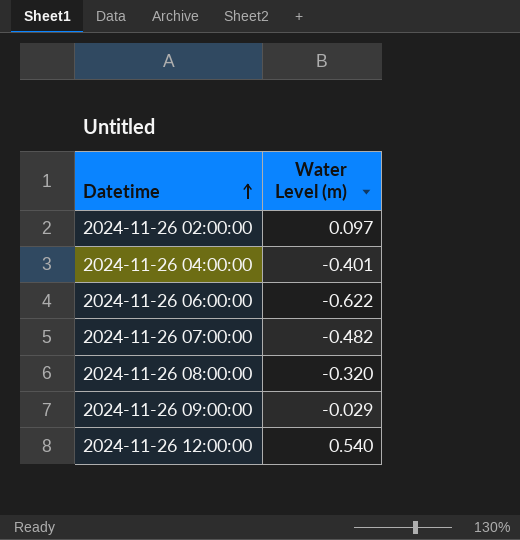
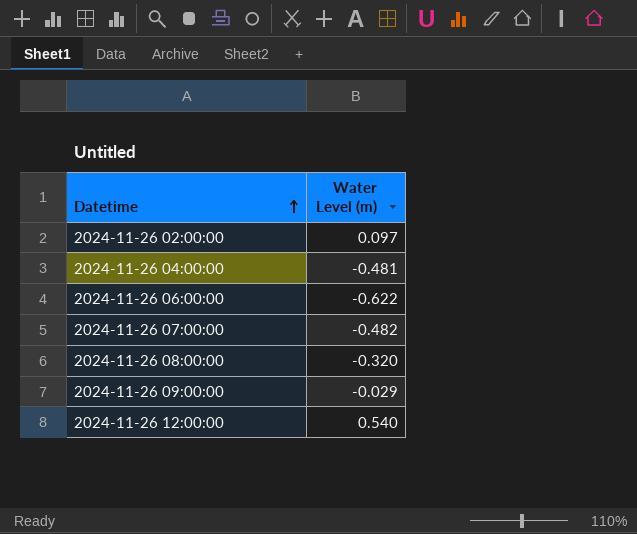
2024-11-26 04:00:00 | Water Level (m): -0.401 -> -0.481

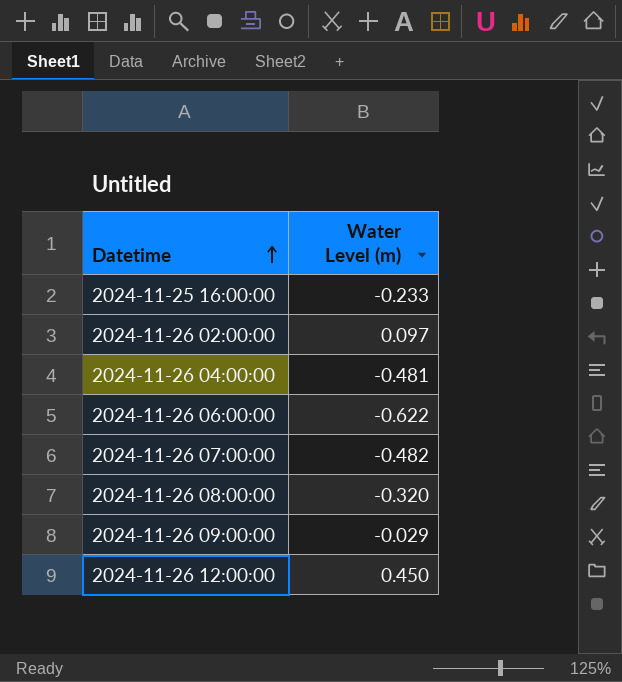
row 2024-11-25 16:00:00: none -> -0.233
2024-11-26 12:00:00 | Water Level (m): 0.540 -> 0.450

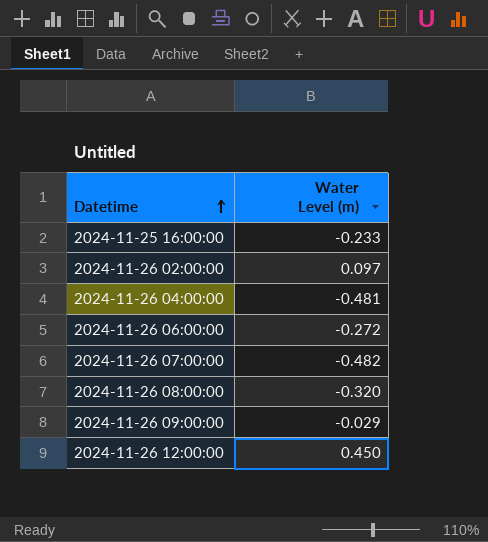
2024-11-26 06:00:00 | Water Level (m): -0.622 -> -0.272

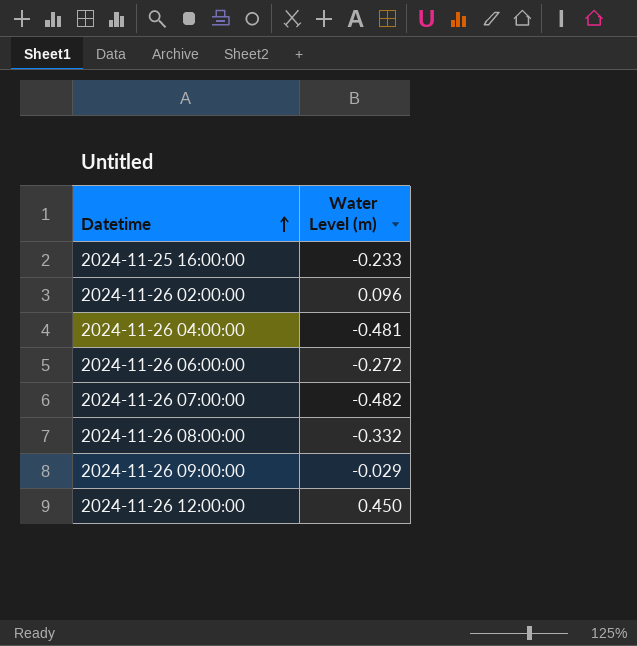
2024-11-26 02:00:00 | Water Level (m): 0.097 -> 0.096
2024-11-26 08:00:00 | Water Level (m): -0.320 -> -0.332

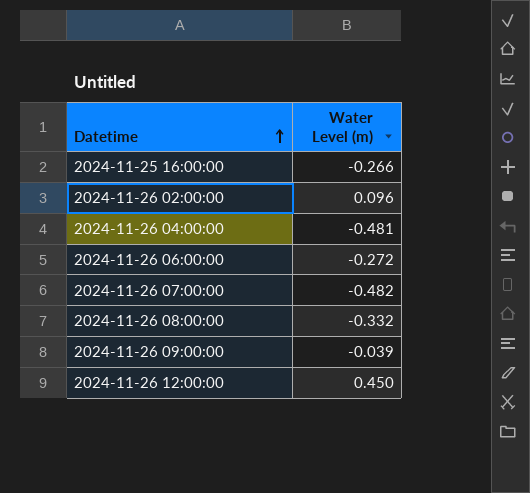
2024-11-25 16:00:00 | Water Level (m): -0.233 -> -0.266
2024-11-26 09:00:00 | Water Level (m): -0.029 -> -0.039

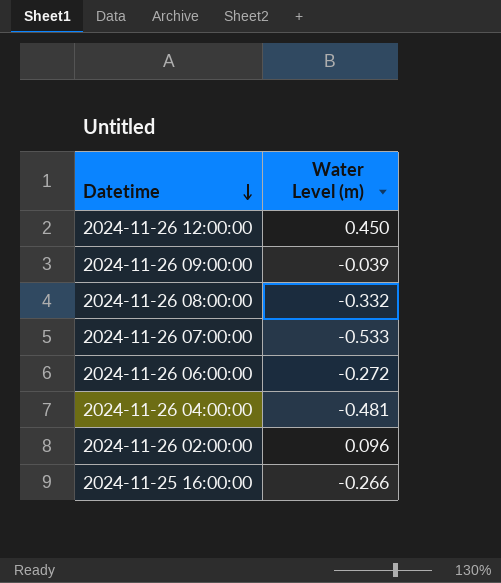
row order: Datetime ascending -> Datetime descending
2024-11-26 07:00:00 | Water Level (m): -0.482 -> -0.533

